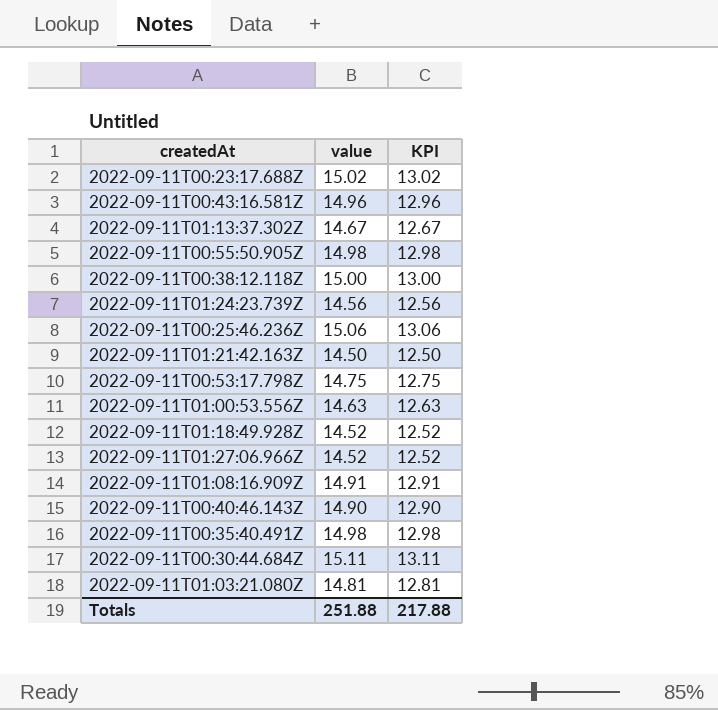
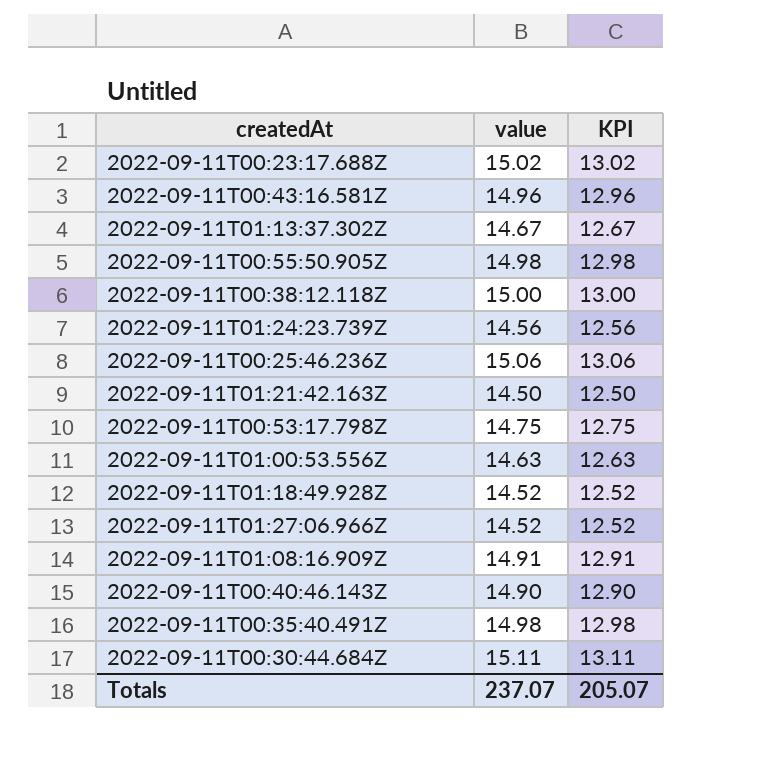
row 2022-09-11T01:03:21.080Z: 14.81 | 12.81 -> none
Totals | value: 251.88 -> 237.07
Totals | KPI: 217.88 -> 205.07

